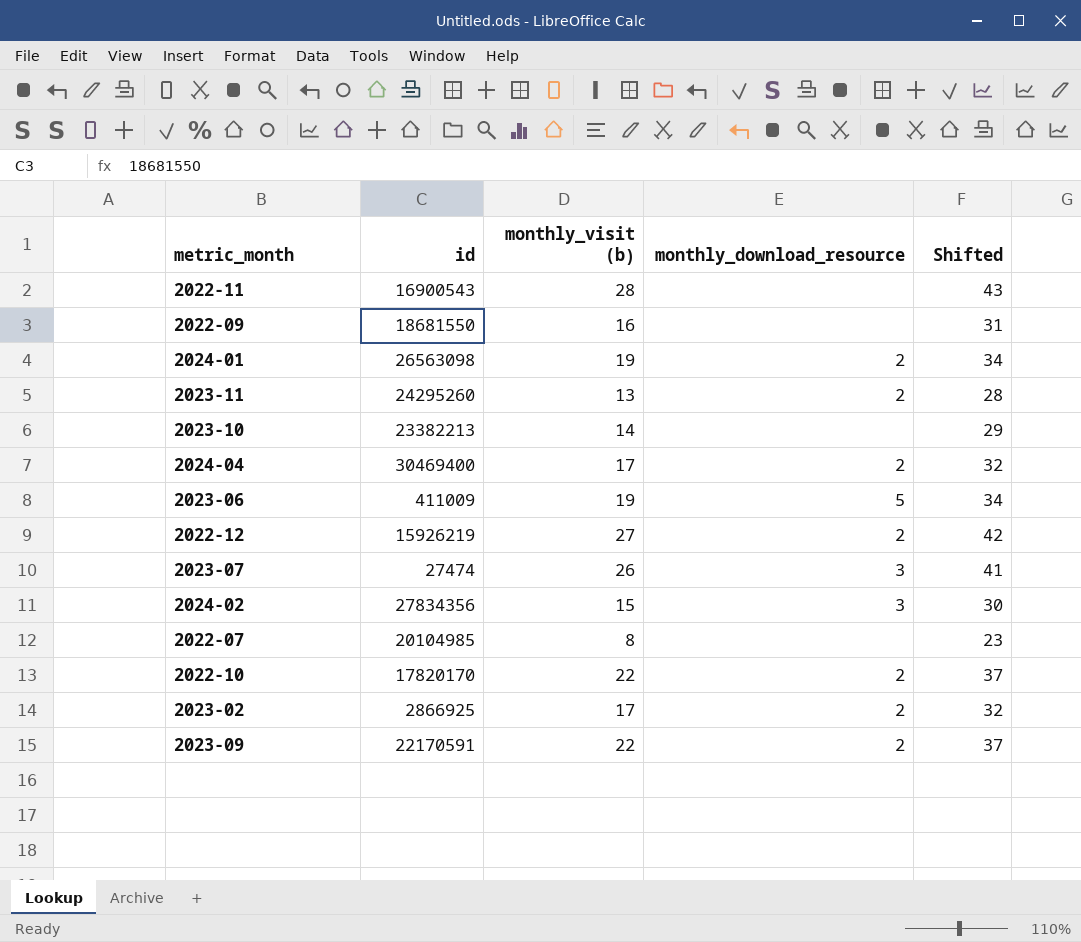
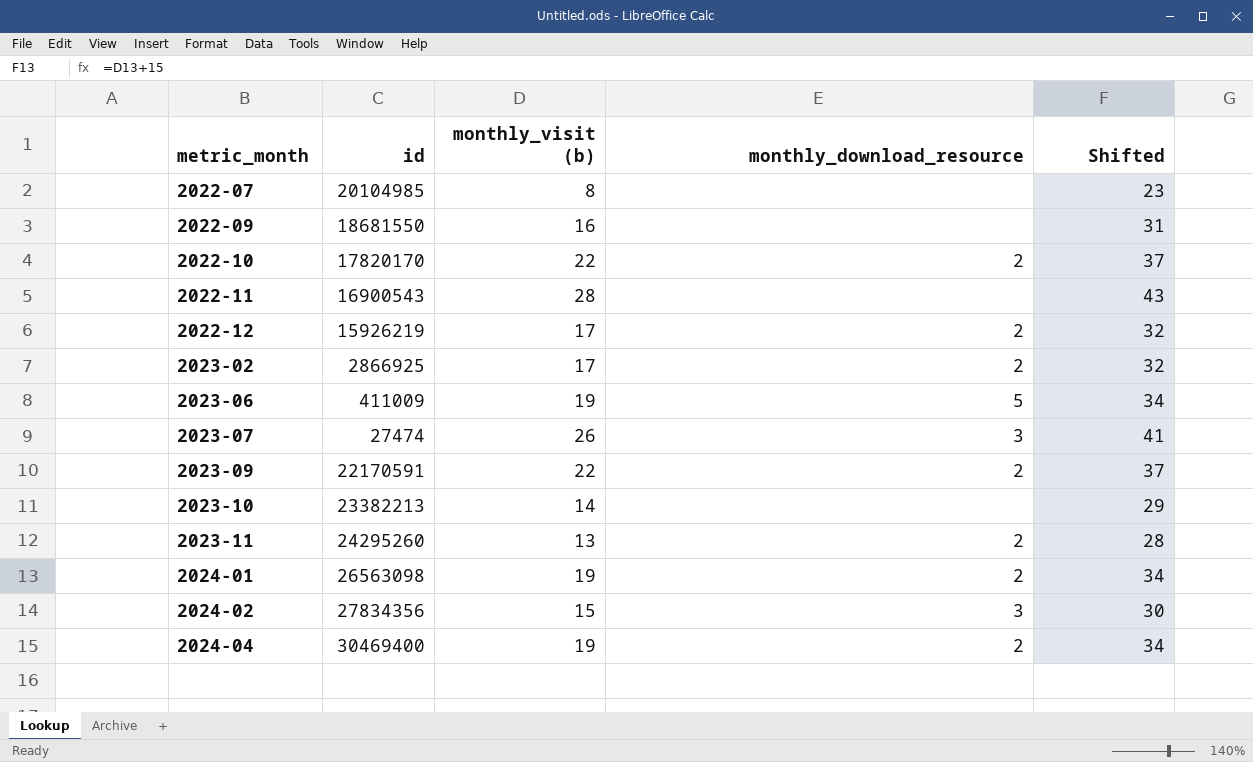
row order: none -> metric_month ascending
2022-12 | monthly_visit (b): 27 -> 17
2022-12 | Shifted: 42 -> 32
2024-04 | monthly_visit (b): 17 -> 19
2024-04 | Shifted: 32 -> 34

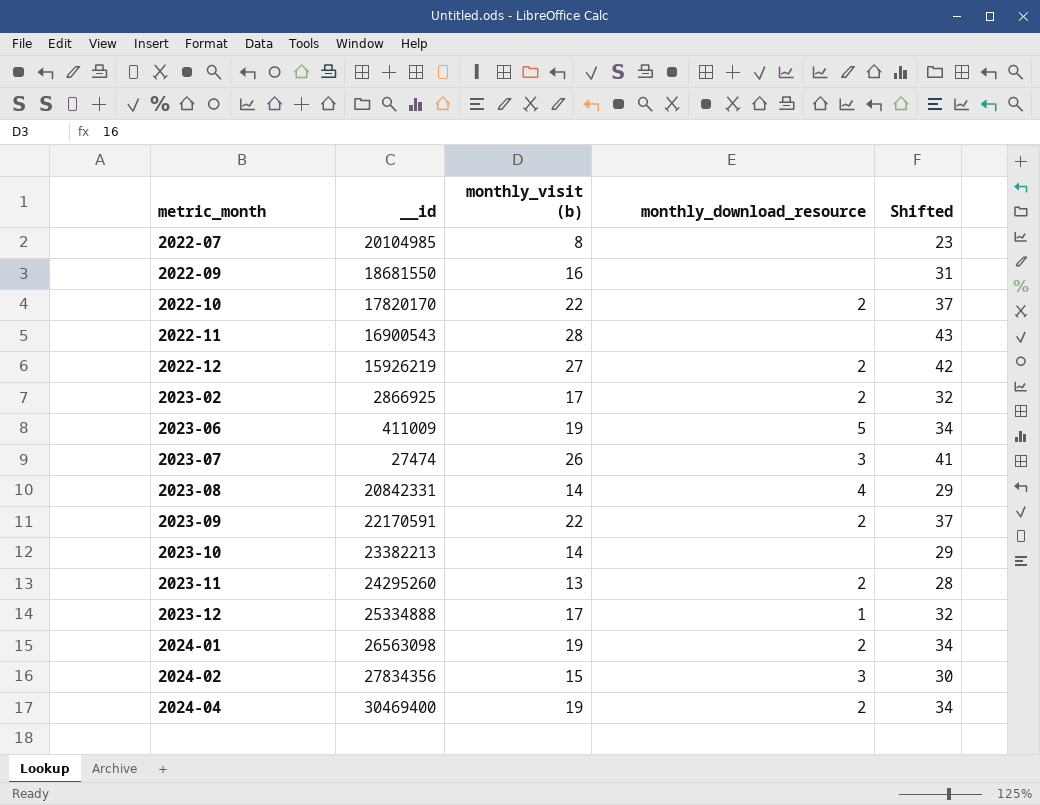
column name: id -> __id
2022-12 | monthly_visit (b): 17 -> 27
2022-12 | Shifted: 32 -> 42
row 2023-08: none -> 20842331 | 14 | 4 | 29
row 2023-12: none -> 25334888 | 17 | 1 | 32

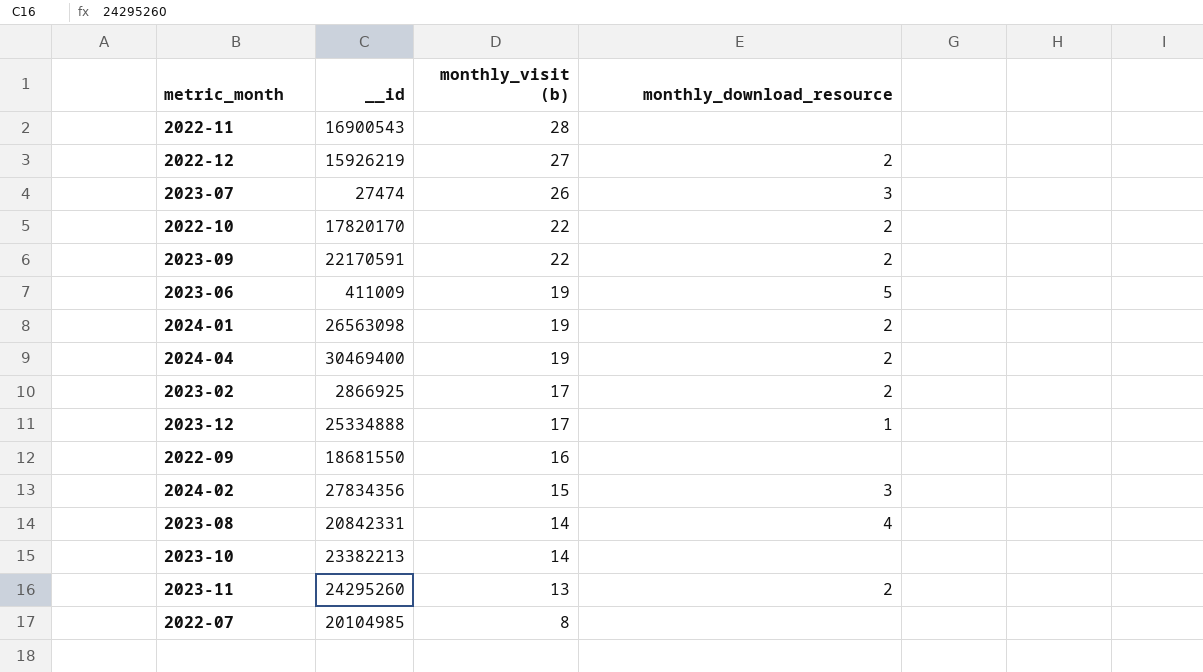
row order: metric_month ascending -> monthly_visit (b) descending
column Shifted | formula: [monthly_visit (b)] + 15 -> none

